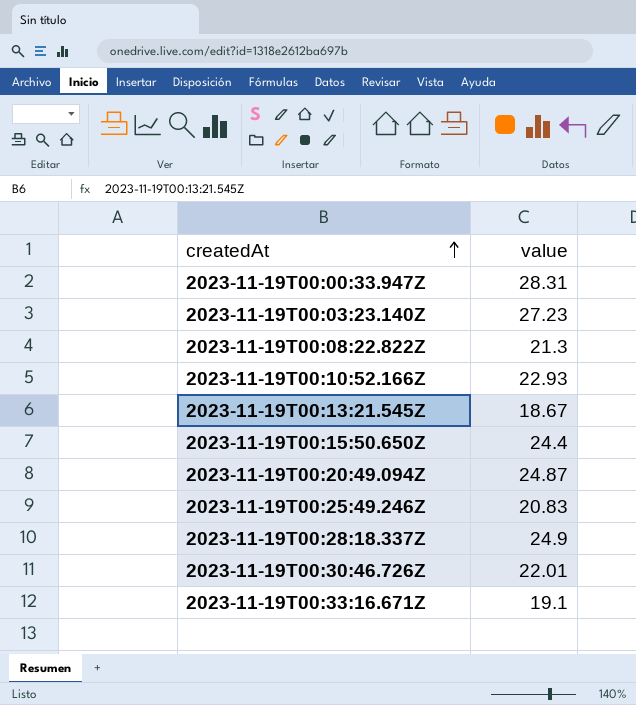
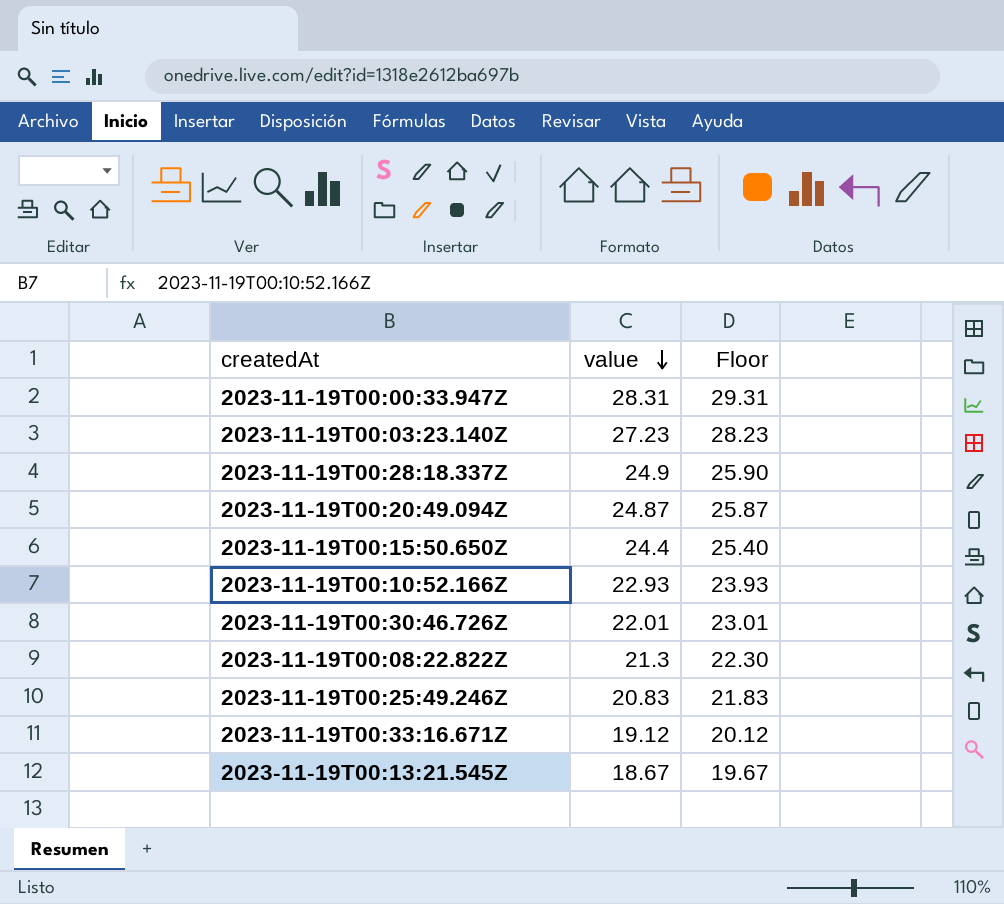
row order: createdAt ascending -> value descending
column Floor | formula: none -> [value] + 1
2023-11-19T00:33:16.671Z | value: 19.1 -> 19.12

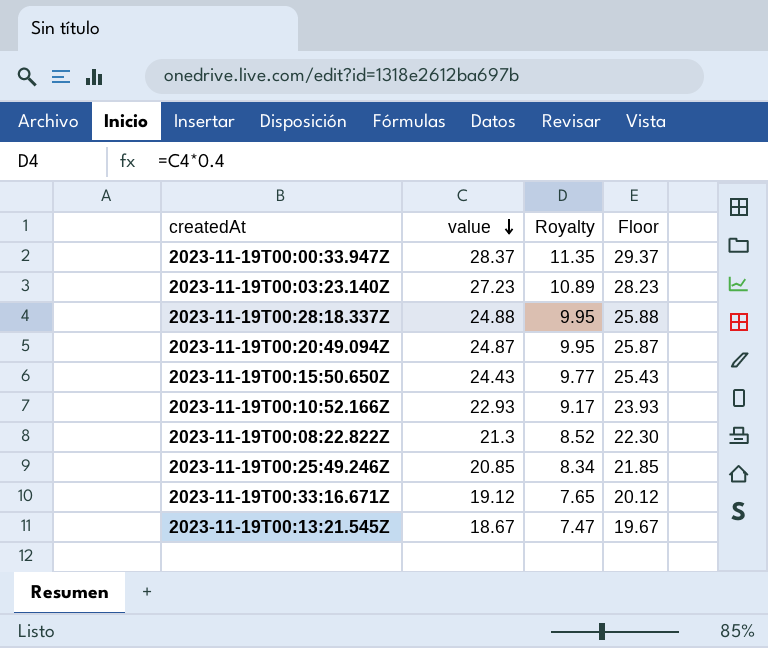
column Royalty | formula: none -> [value] * 0.4
row 2023-11-19T00:30:46.726Z: 22.01 | 23.01 -> none
2023-11-19T00:00:33.947Z | value: 28.31 -> 28.37
2023-11-19T00:00:33.947Z | Floor: 29.31 -> 29.37
2023-11-19T00:28:18.337Z | value: 24.9 -> 24.88
2023-11-19T00:28:18.337Z | Floor: 25.90 -> 25.88
2023-11-19T00:15:50.650Z | value: 24.4 -> 24.43
2023-11-19T00:15:50.650Z | Floor: 25.40 -> 25.43
2023-11-19T00:25:49.246Z | value: 20.83 -> 20.85
2023-11-19T00:25:49.246Z | Floor: 21.83 -> 21.85

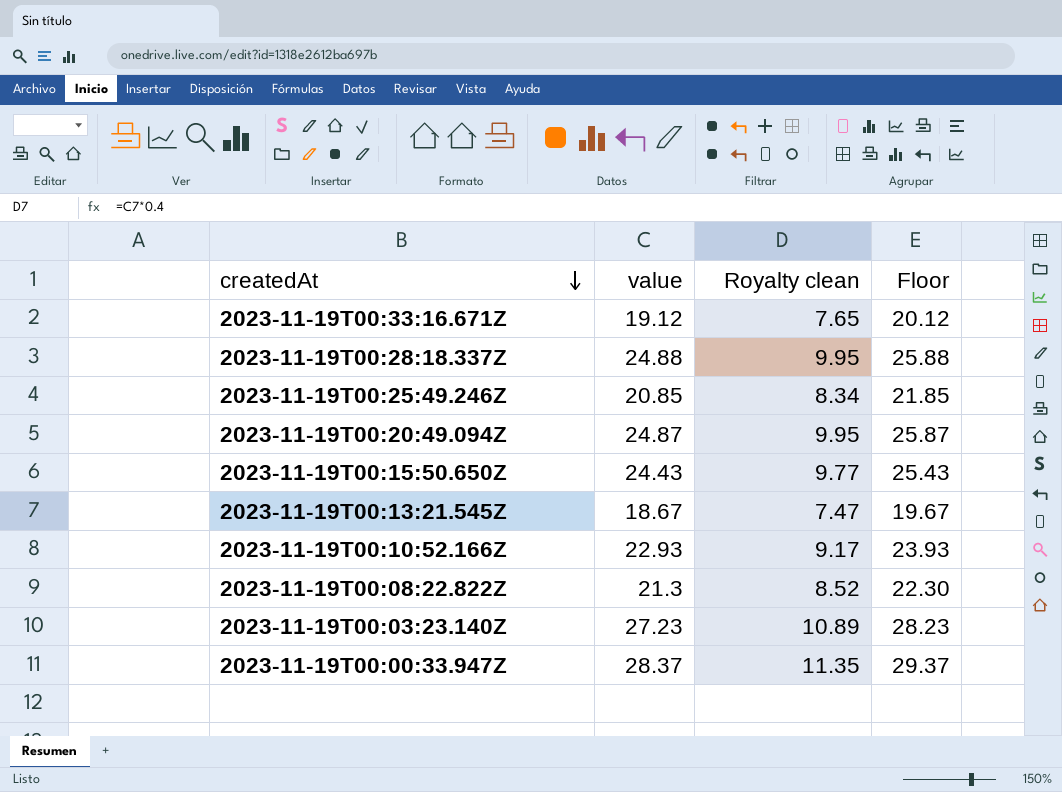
row order: value descending -> createdAt descending
column name: Royalty -> Royalty clean

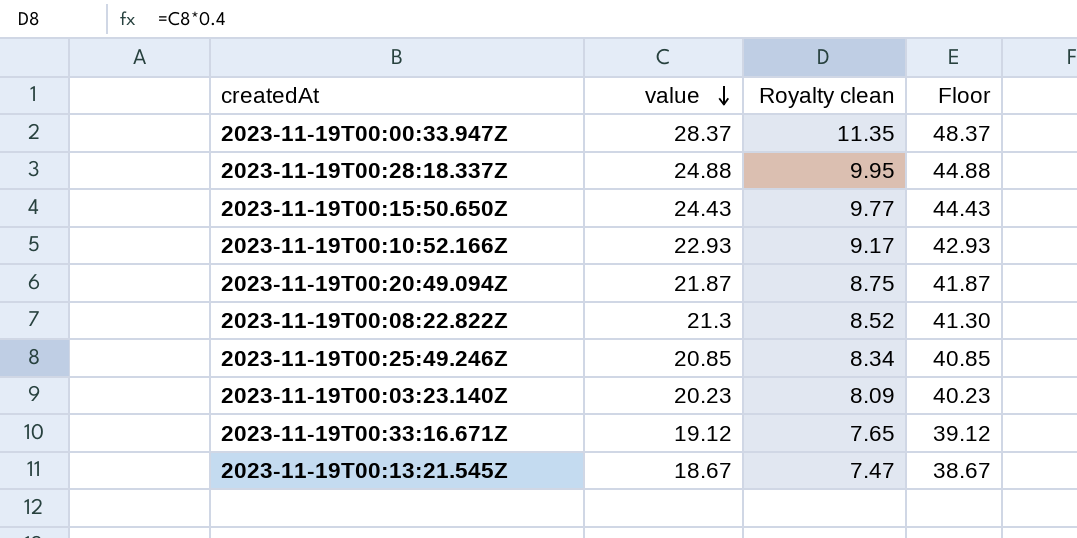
row order: createdAt descending -> value descending
column Floor | formula: [value] + 1 -> [value] + 20
2023-11-19T00:20:49.094Z | value: 24.87 -> 21.87
2023-11-19T00:20:49.094Z | Royalty clean: 9.95 -> 8.75
2023-11-19T00:03:23.140Z | value: 27.23 -> 20.23
2023-11-19T00:03:23.140Z | Royalty clean: 10.89 -> 8.09

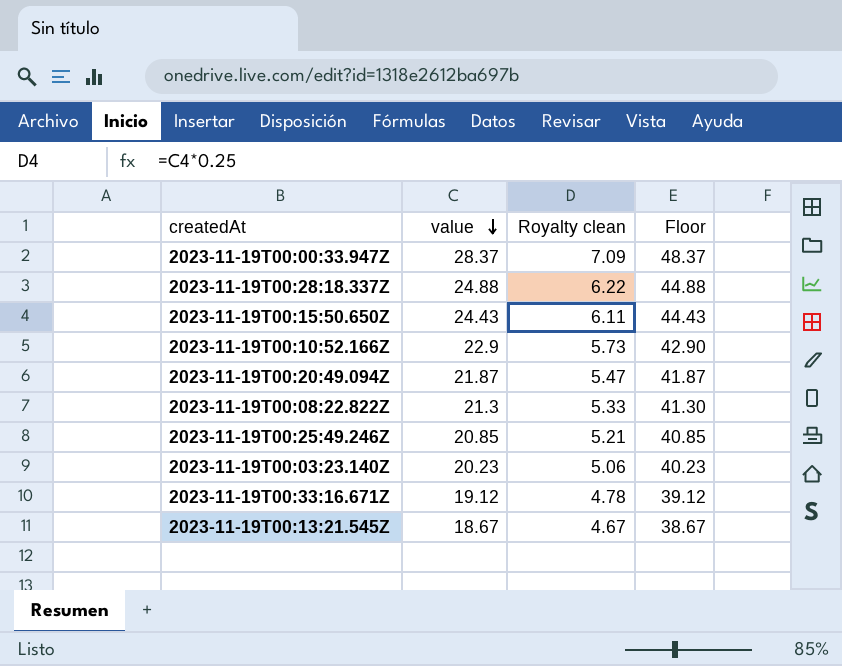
column Royalty clean | formula: [value] * 0.4 -> [value] * 0.25
2023-11-19T00:10:52.166Z | value: 22.93 -> 22.9
2023-11-19T00:10:52.166Z | Floor: 42.93 -> 42.90

